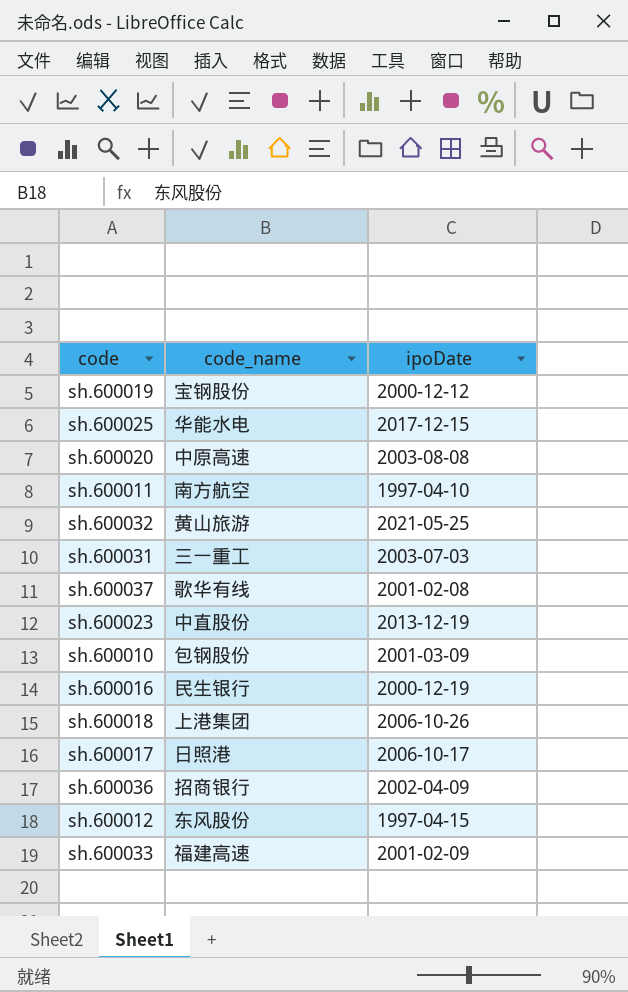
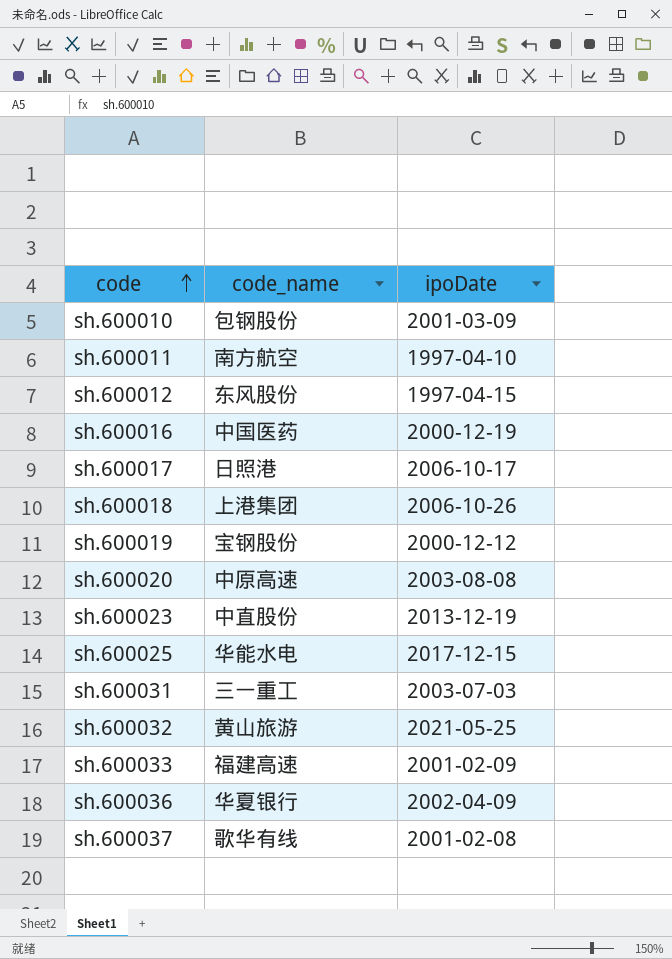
row order: none -> code ascending
sh.600016 | code_name: 民生银行 -> 中国医药
sh.600036 | code_name: 招商银行 -> 华夏银行

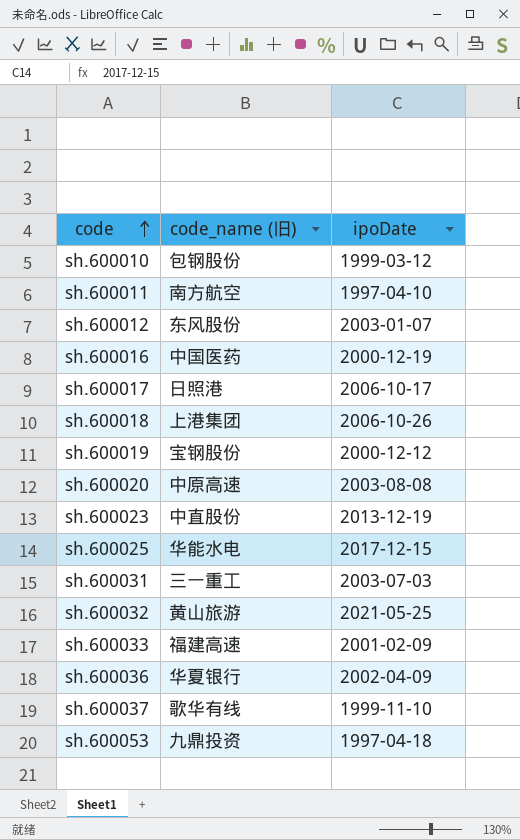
column name: code_name -> code_name (旧)
sh.600010 | ipoDate: 2001-03-09 -> 1999-03-12
sh.600012 | ipoDate: 1997-04-15 -> 2003-01-07
sh.600037 | ipoDate: 2001-02-08 -> 1999-11-10
row sh.600053: none -> 九鼎投资 | 1997-04-18

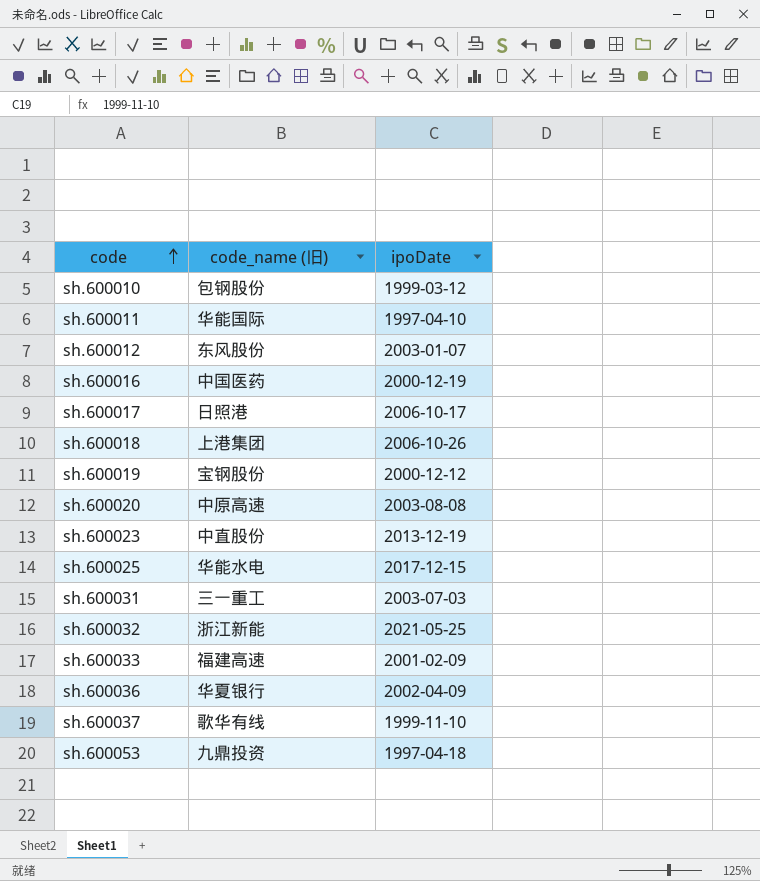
sh.600011 | code_name (旧): 南方航空 -> 华能国际
sh.600032 | code_name (旧): 黄山旅游 -> 浙江新能

